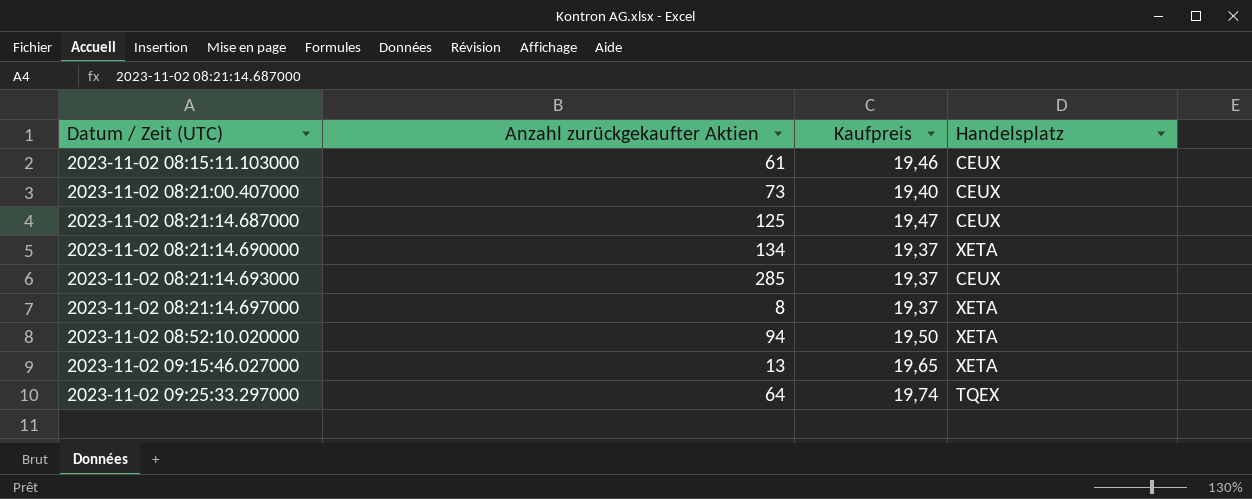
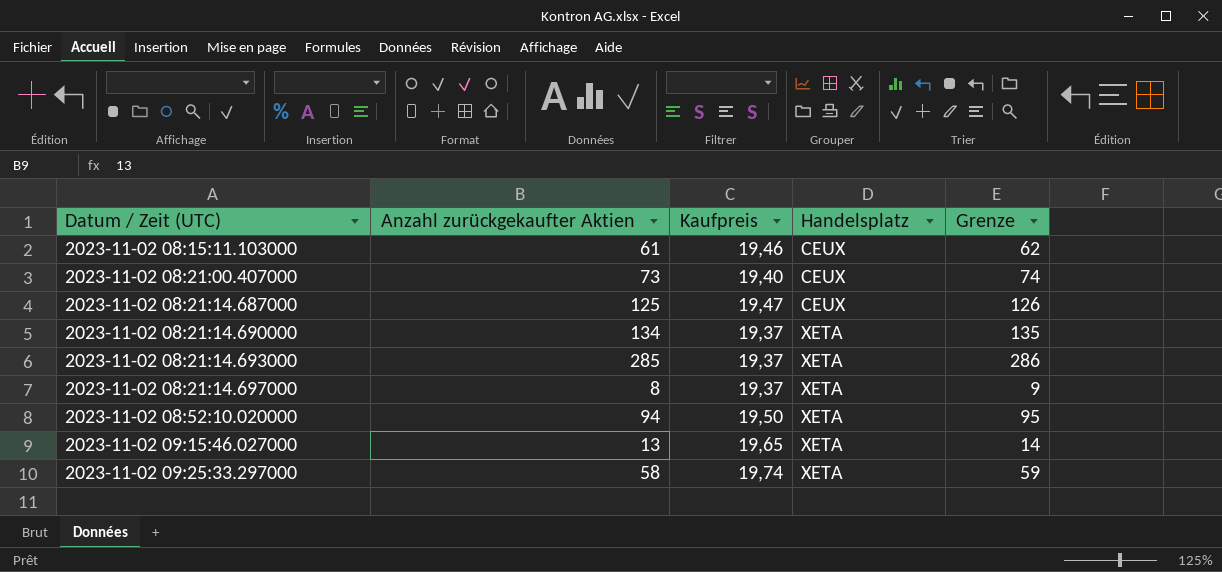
column Grenze | formula: none -> [Anzahl zurückgekaufter Aktien] + 1
2023-11-02 08:21:14.693000 | Handelsplatz: CEUX -> XETA
2023-11-02 09:25:33.297000 | Anzahl zurückgekaufter Aktien: 64 -> 58
2023-11-02 09:25:33.297000 | Handelsplatz: TQEX -> XETA

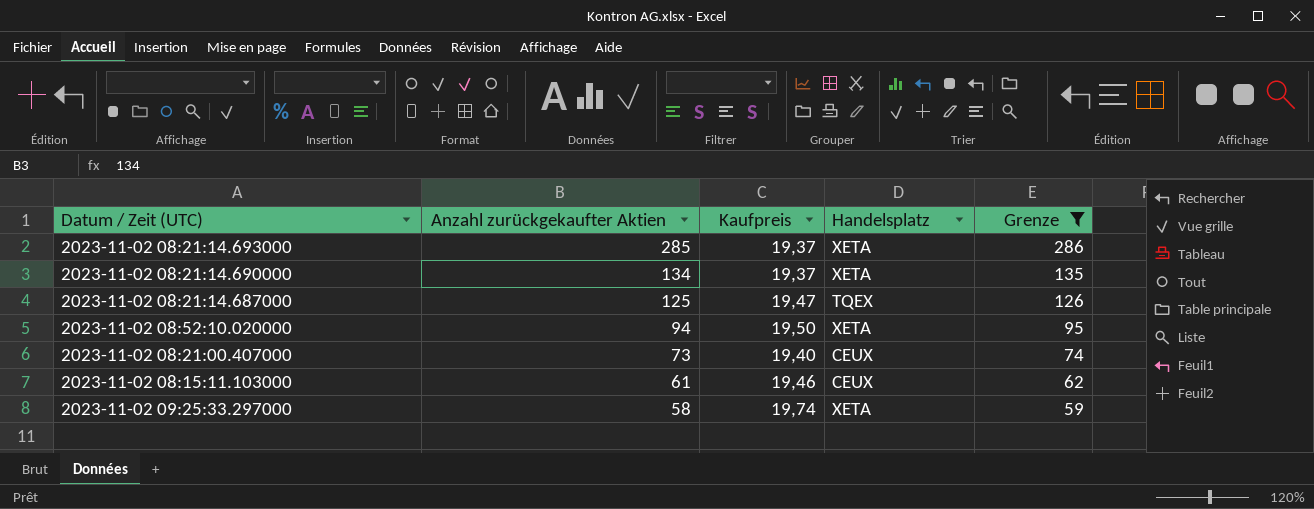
filter: none -> Grenze >= 59
row order: Datum / Zeit (UTC) ascending -> Anzahl zurückgekaufter Aktien descending
2023-11-02 08:21:14.687000 | Handelsplatz: CEUX -> TQEX

